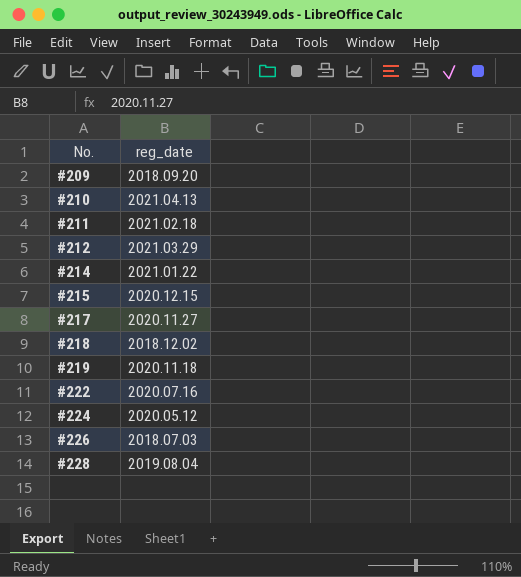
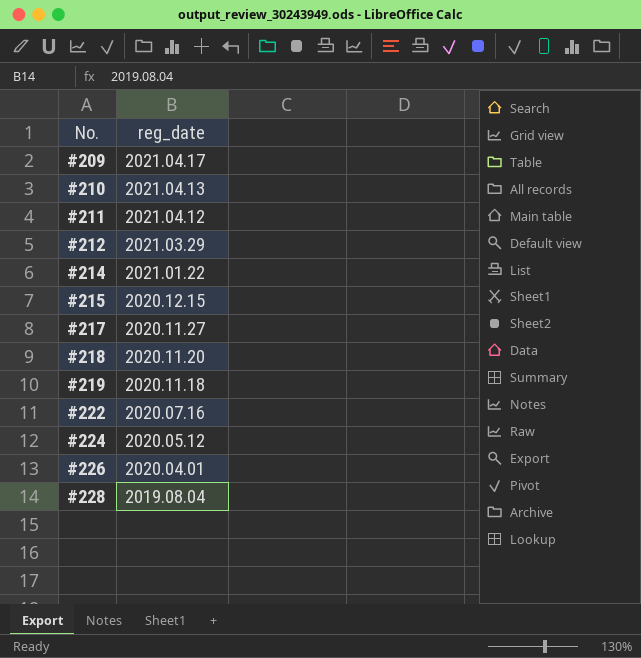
#209 | reg_date: 2018.09.20 -> 2021.04.17
#211 | reg_date: 2021.02.18 -> 2021.04.12
#218 | reg_date: 2018.12.02 -> 2020.11.20
#226 | reg_date: 2018.07.03 -> 2020.04.01

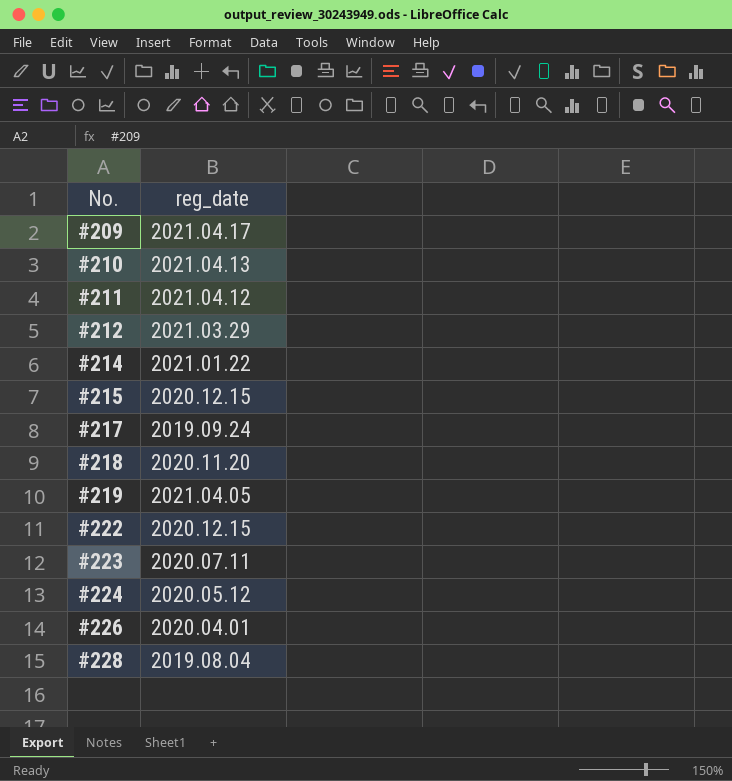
#217 | reg_date: 2020.11.27 -> 2019.09.24
#219 | reg_date: 2020.11.18 -> 2021.04.05
#222 | reg_date: 2020.07.16 -> 2020.12.15
row #223: none -> 2020.07.11

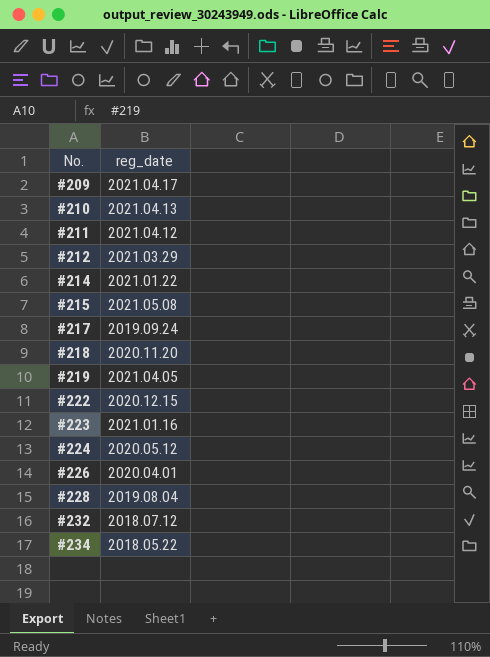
#215 | reg_date: 2020.12.15 -> 2021.05.08
#223 | reg_date: 2020.07.11 -> 2021.01.16
row #232: none -> 2018.07.12
row #234: none -> 2018.05.22

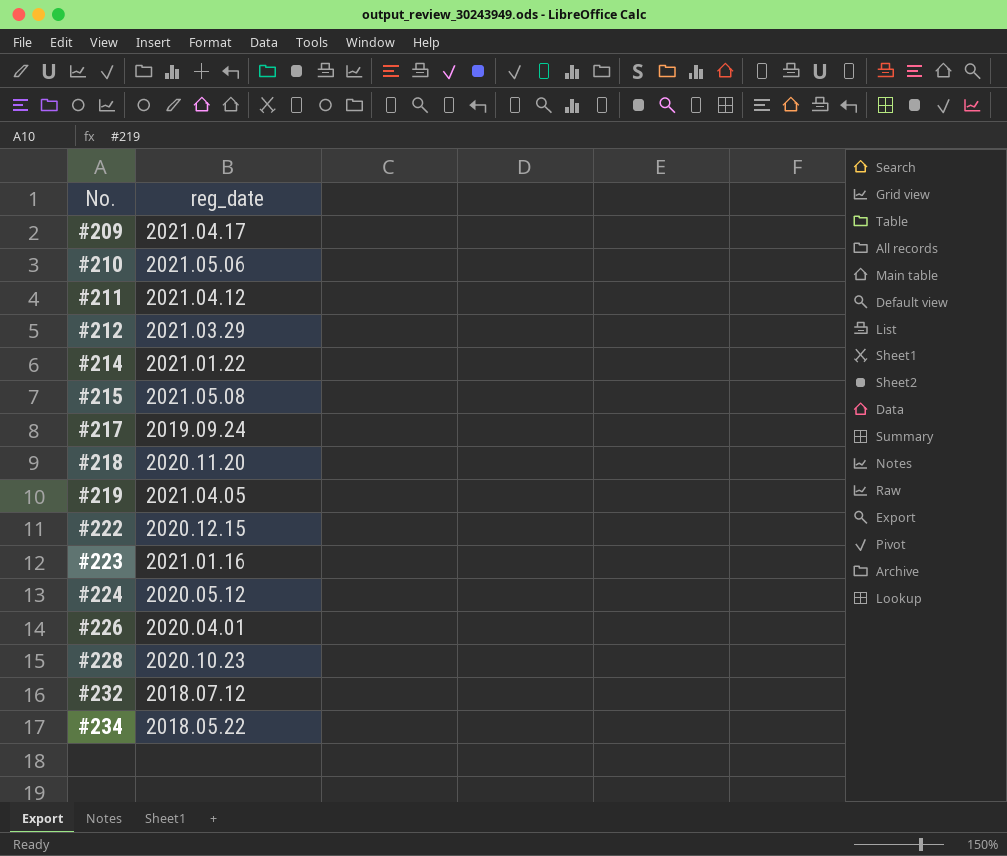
#210 | reg_date: 2021.04.13 -> 2021.05.06
#228 | reg_date: 2019.08.04 -> 2020.10.23

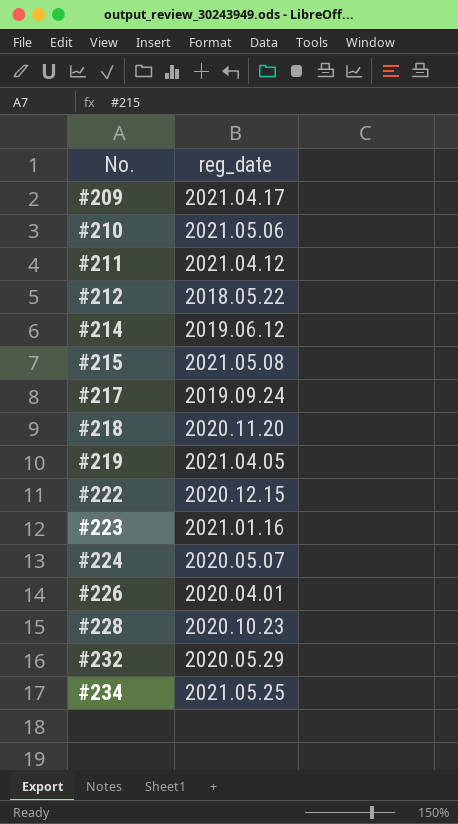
#212 | reg_date: 2021.03.29 -> 2018.05.22
#214 | reg_date: 2021.01.22 -> 2019.06.12
#224 | reg_date: 2020.05.12 -> 2020.05.07
#232 | reg_date: 2018.07.12 -> 2020.05.29
#234 | reg_date: 2018.05.22 -> 2021.05.25

